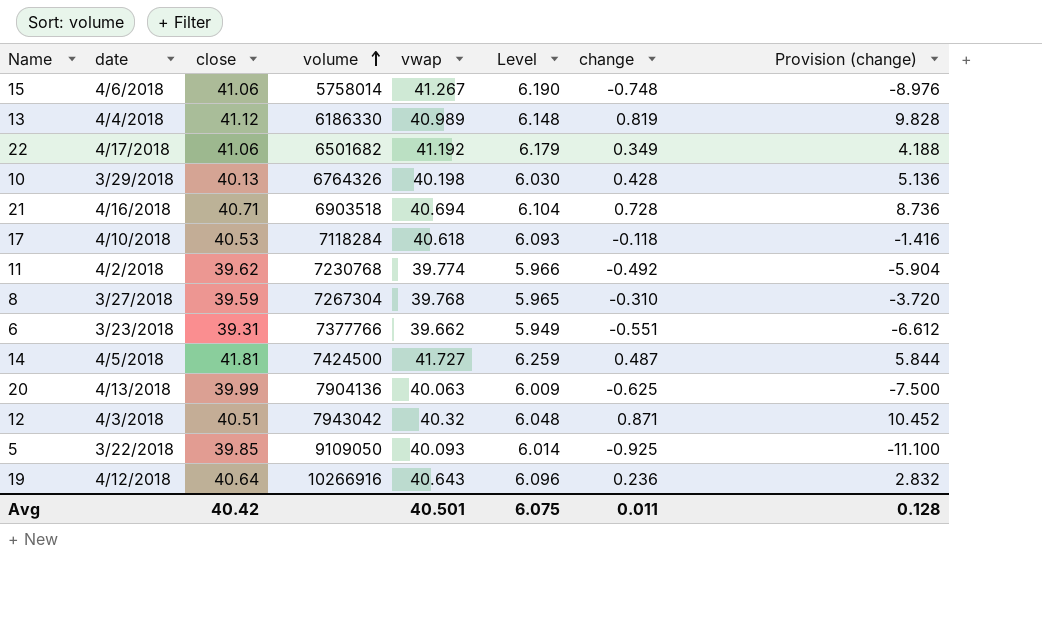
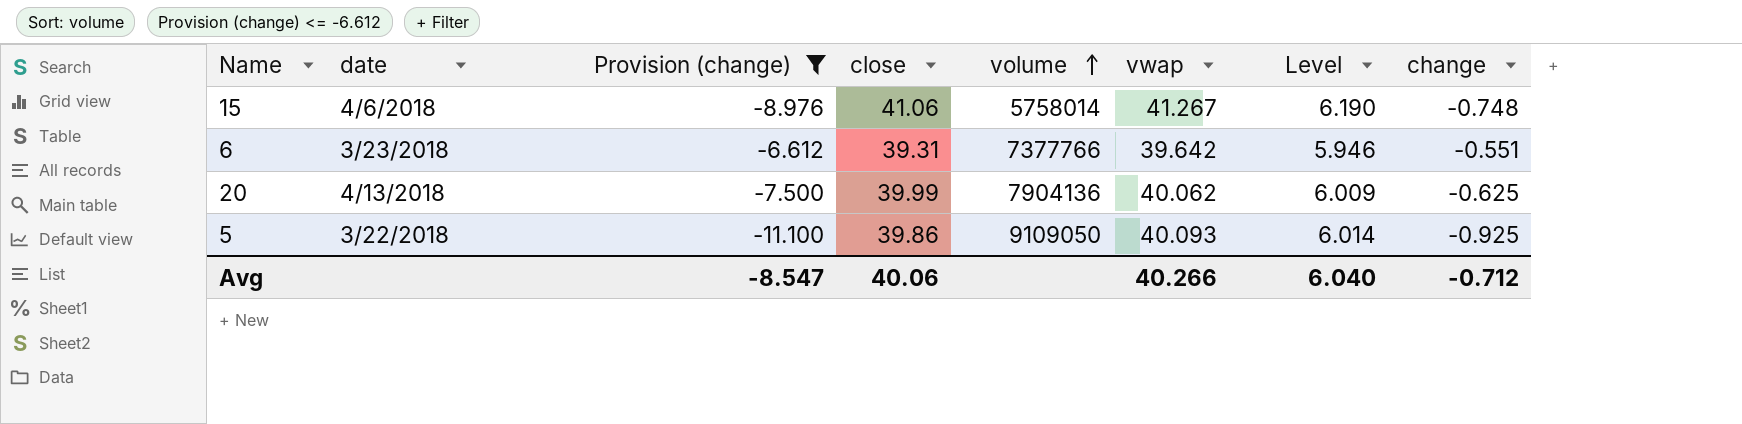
filter: none -> Provision (change) <= -6.612
column Provision (change) | position: 8 -> 3
6 | vwap: 39.662 -> 39.642
6 | Level: 5.949 -> 5.946
20 | vwap: 40.063 -> 40.062
5 | close: 39.85 -> 39.86
Avg | Provision (change): 0.128 -> -8.547
Avg | close: 40.42 -> 40.06
Avg | vwap: 40.501 -> 40.266
Avg | Level: 6.075 -> 6.040
Avg | change: 0.011 -> -0.712

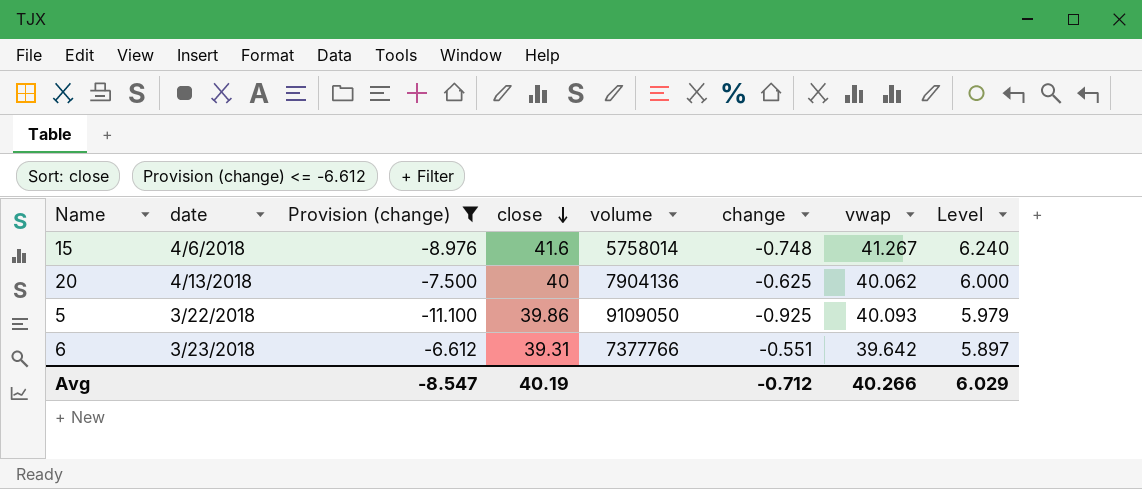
row order: volume ascending -> close descending
column change | position: 8 -> 6
column Level | formula: [vwap] * 0.15 -> [close] * 0.15
15 | close: 41.06 -> 41.6
20 | close: 39.99 -> 40
Avg | close: 40.06 -> 40.19
Avg | Level: 6.040 -> 6.029

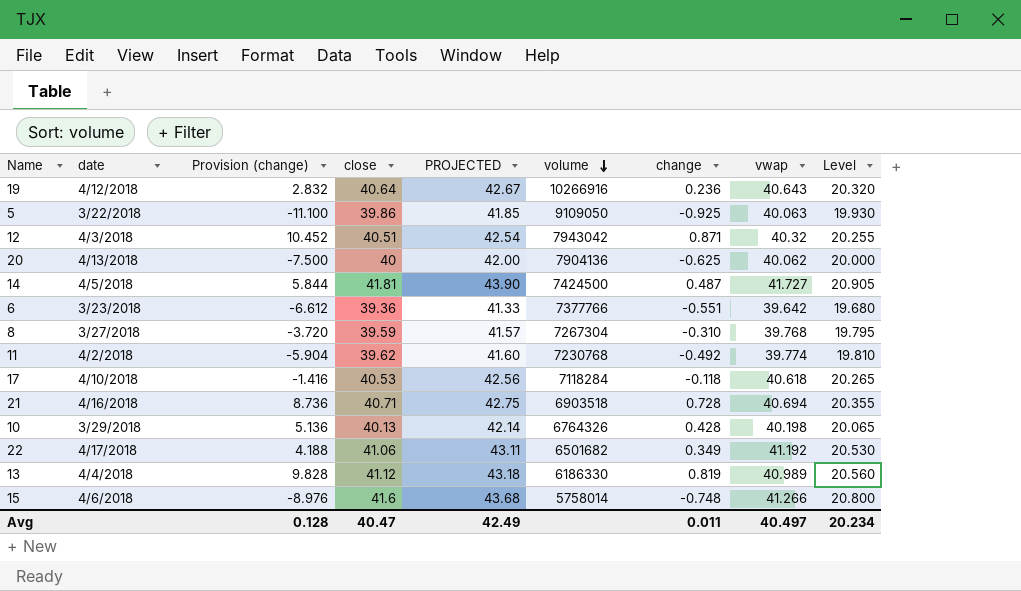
filter: Provision (change) <= -6.612 -> none
row order: close descending -> volume descending
column PROJECTED | formula: none -> [close] * 1.05
column Level | formula: [close] * 0.15 -> [close] * 0.5
5 | vwap: 40.093 -> 40.063
6 | close: 39.31 -> 39.36
15 | vwap: 41.267 -> 41.266
Avg | Provision (change): -8.547 -> 0.128
Avg | close: 40.19 -> 40.47
Avg | change: -0.712 -> 0.011
Avg | vwap: 40.266 -> 40.497
Avg | Level: 6.029 -> 20.234

